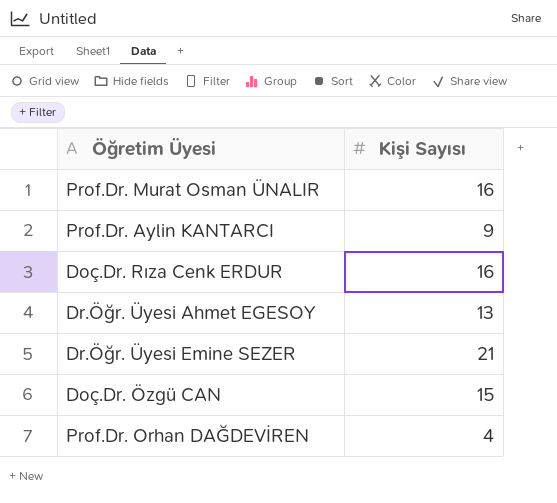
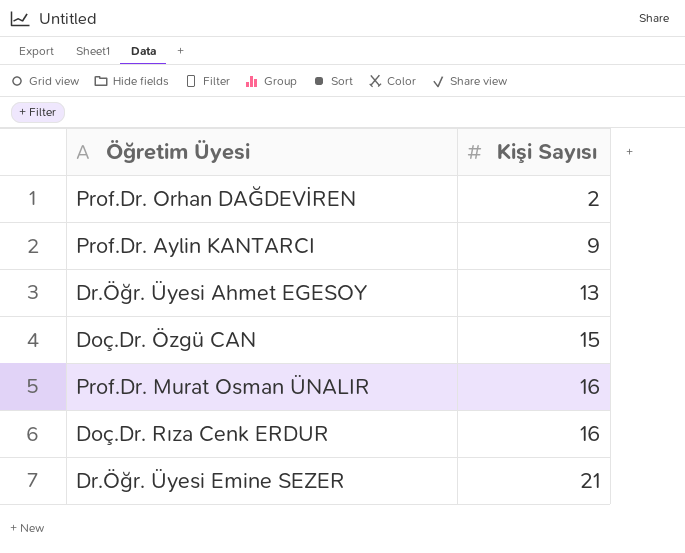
row order: none -> Kişi Sayısı ascending
Prof.Dr. Orhan DAĞDEVİREN | Kişi Sayısı: 4 -> 2

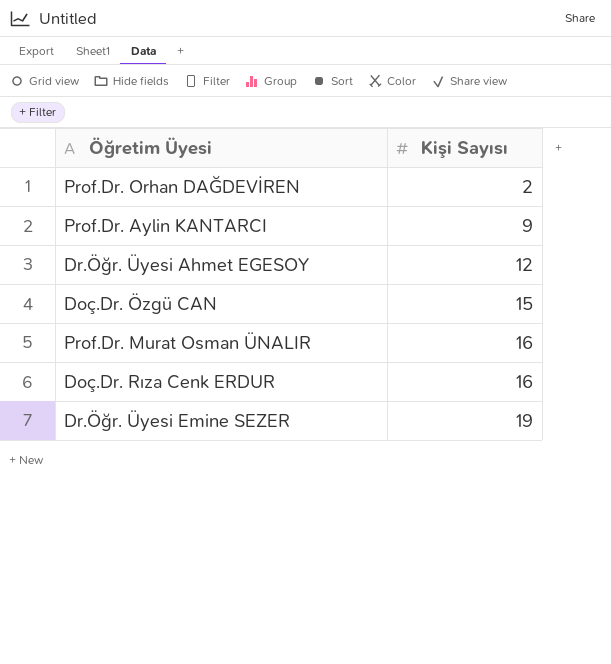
Dr.Öğr. Üyesi Ahmet EGESOY | Kişi Sayısı: 13 -> 12
Dr.Öğr. Üyesi Emine SEZER | Kişi Sayısı: 21 -> 19

